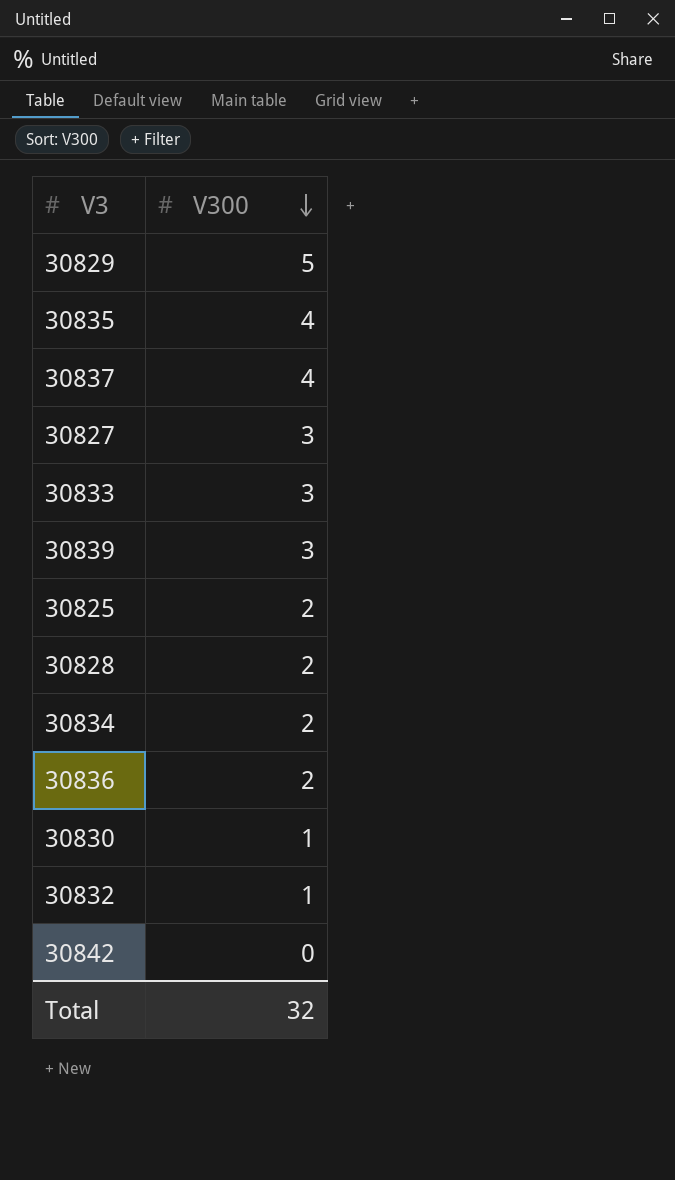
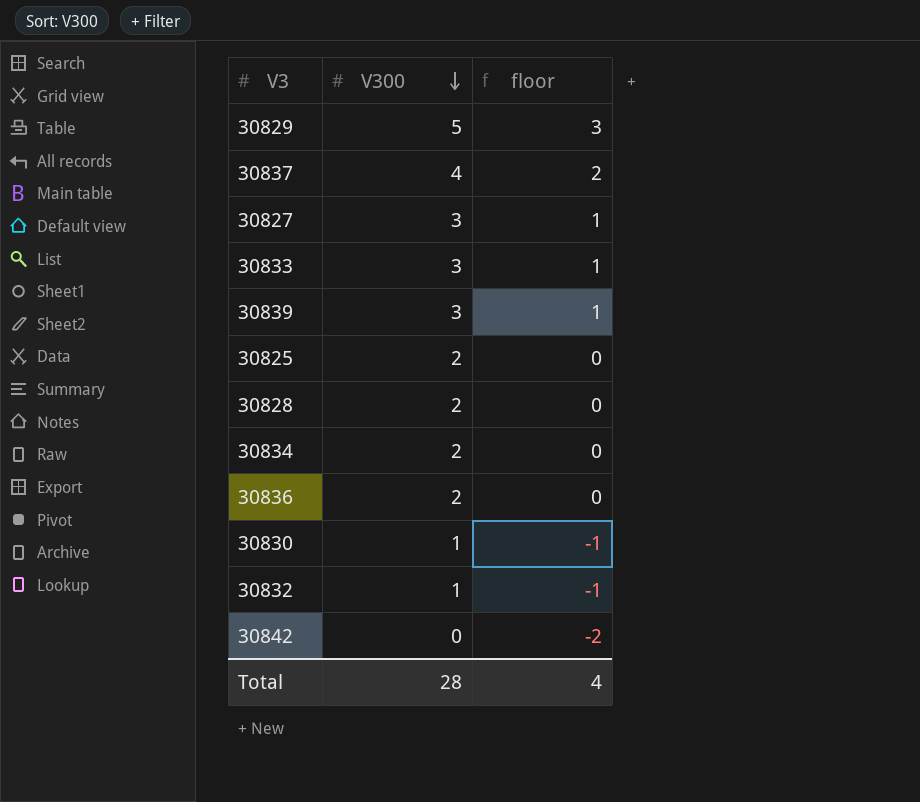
column floor | formula: none -> [V300] - 2
row 30835: 4 -> none
Total | V300: 32 -> 28

